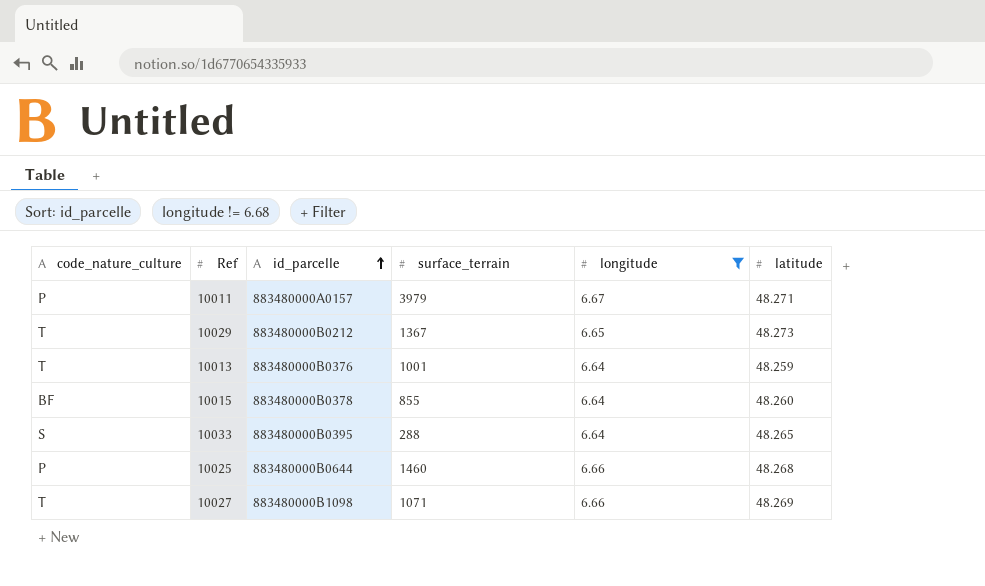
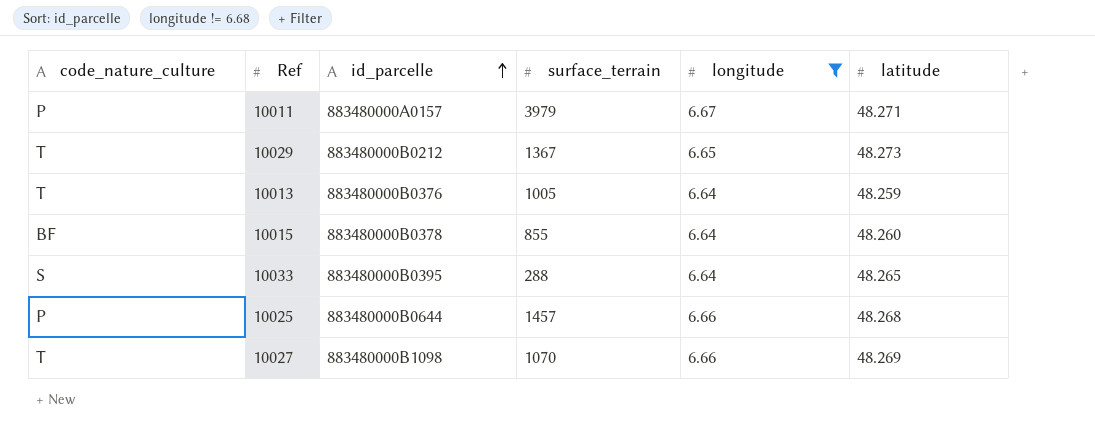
10013 | surface_terrain: 1001 -> 1005
10025 | surface_terrain: 1460 -> 1457
10027 | surface_terrain: 1071 -> 1070

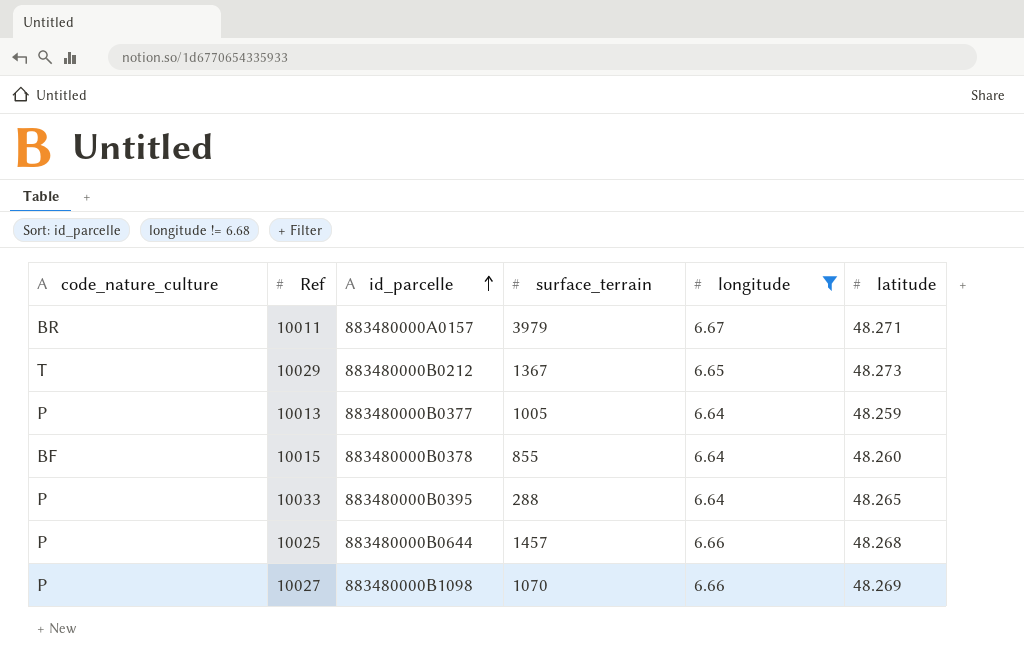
10011 | code_nature_culture: P -> BR
10013 | code_nature_culture: T -> P
10013 | id_parcelle: 883480000B0376 -> 883480000B0377
10033 | code_nature_culture: S -> P
10027 | code_nature_culture: T -> P

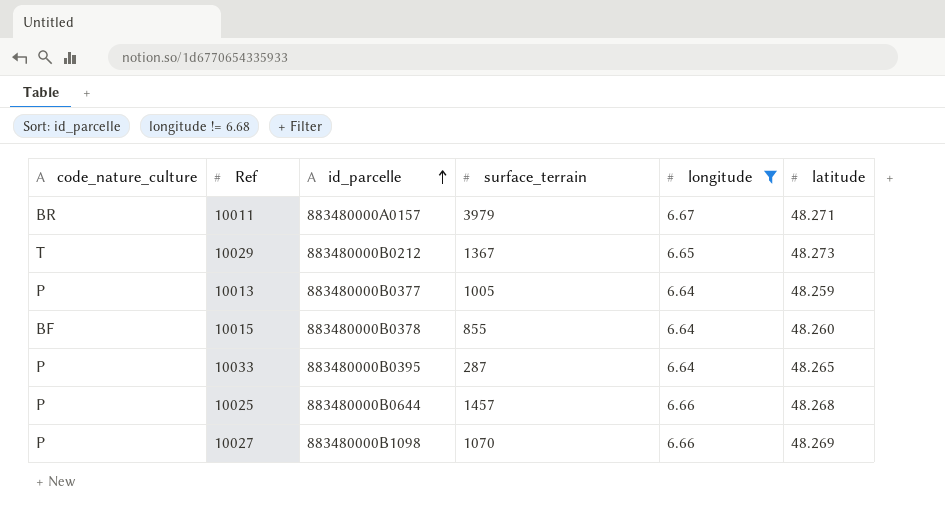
10033 | surface_terrain: 288 -> 287

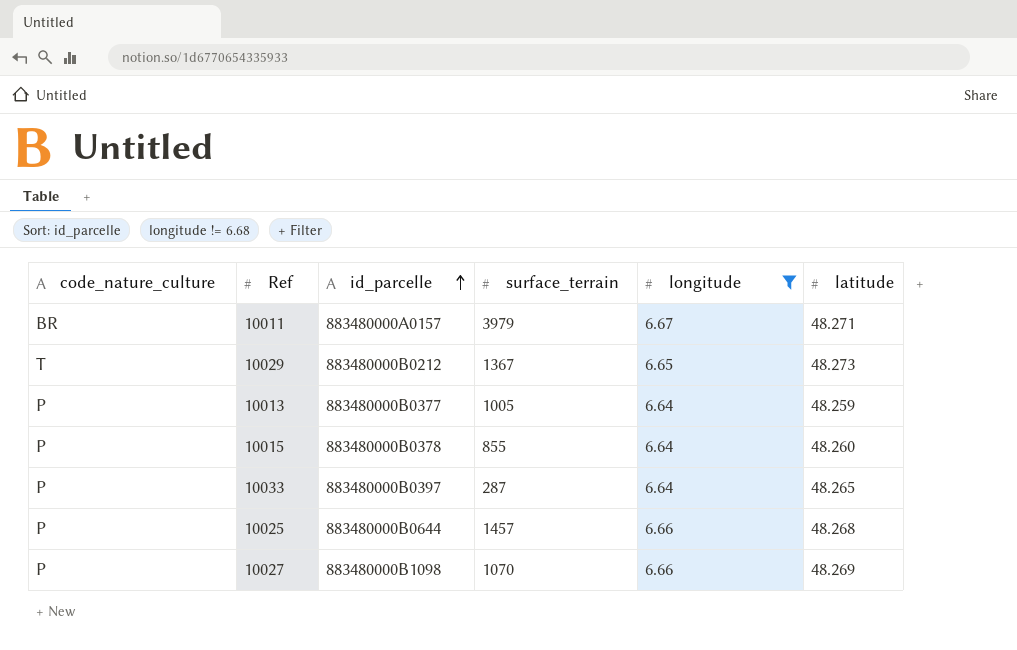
10015 | code_nature_culture: BF -> P
10033 | id_parcelle: 883480000B0395 -> 883480000B0397

